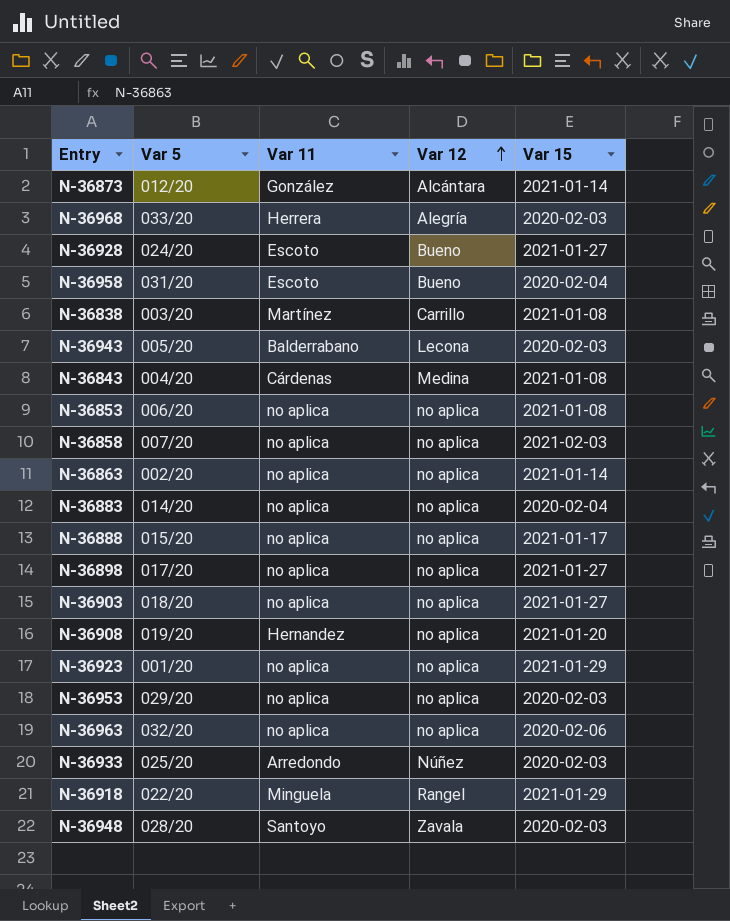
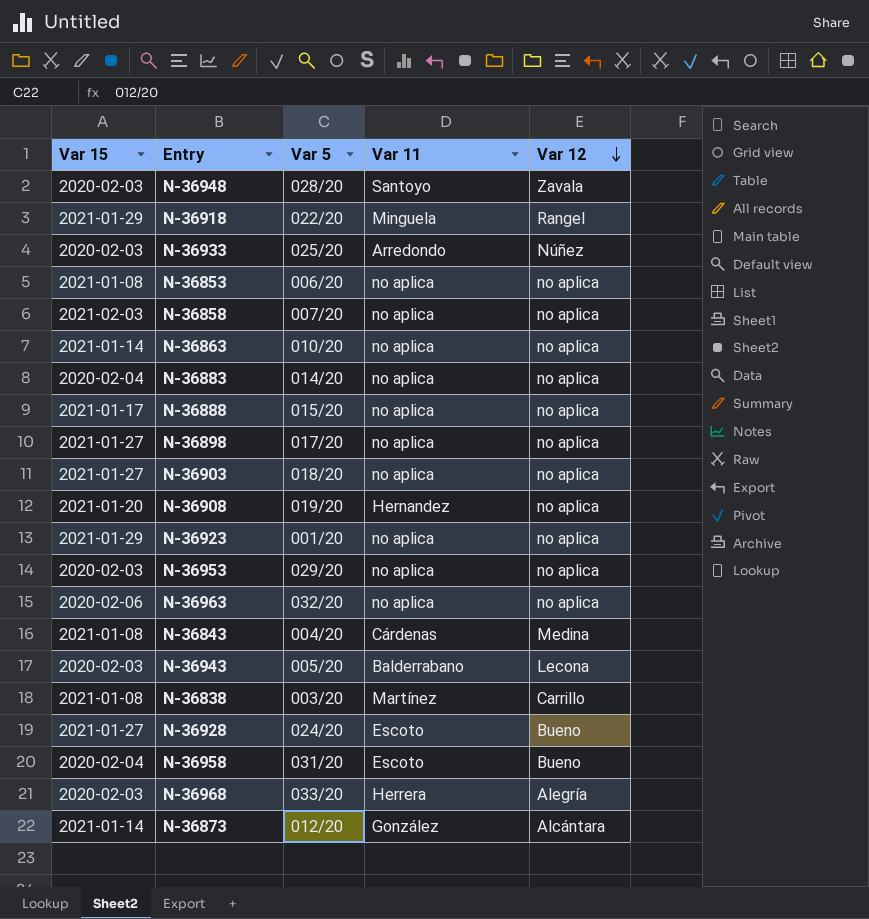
row order: Var 12 ascending -> Var 12 descending
column Var 15 | position: 5 -> 1
N-36863 | Var 5: 002/20 -> 010/20

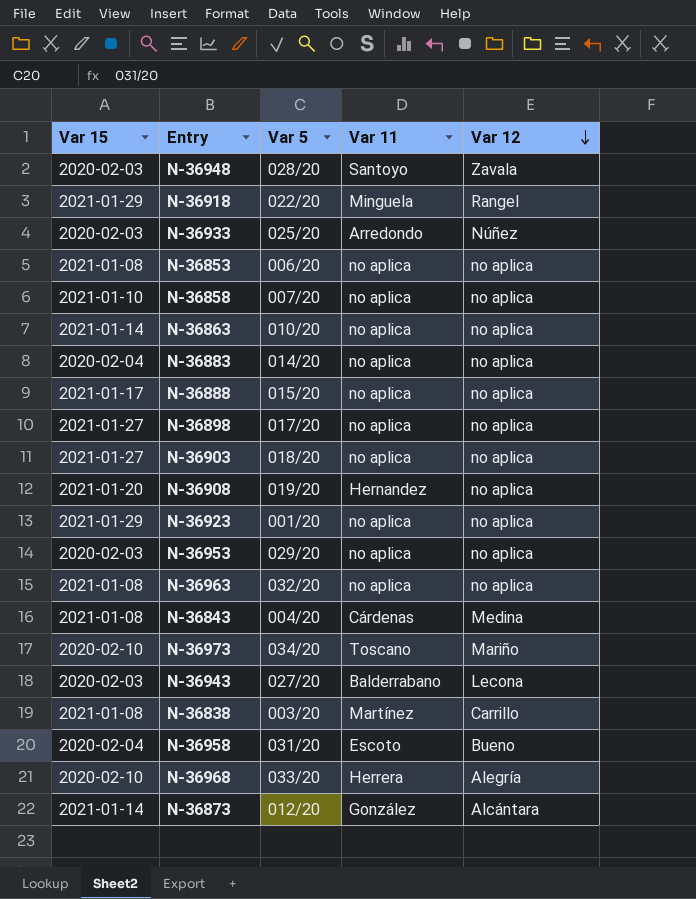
row N-36928: 2021-01-27 | 024/20 | Escoto | Bueno -> none
N-36858 | Var 15: 2021-02-03 -> 2021-01-10
N-36963 | Var 15: 2020-02-06 -> 2021-01-08
row N-36973: none -> 2020-02-10 | 034/20 | Toscano | Mariño
N-36943 | Var 5: 005/20 -> 027/20
N-36968 | Var 15: 2020-02-03 -> 2020-02-10

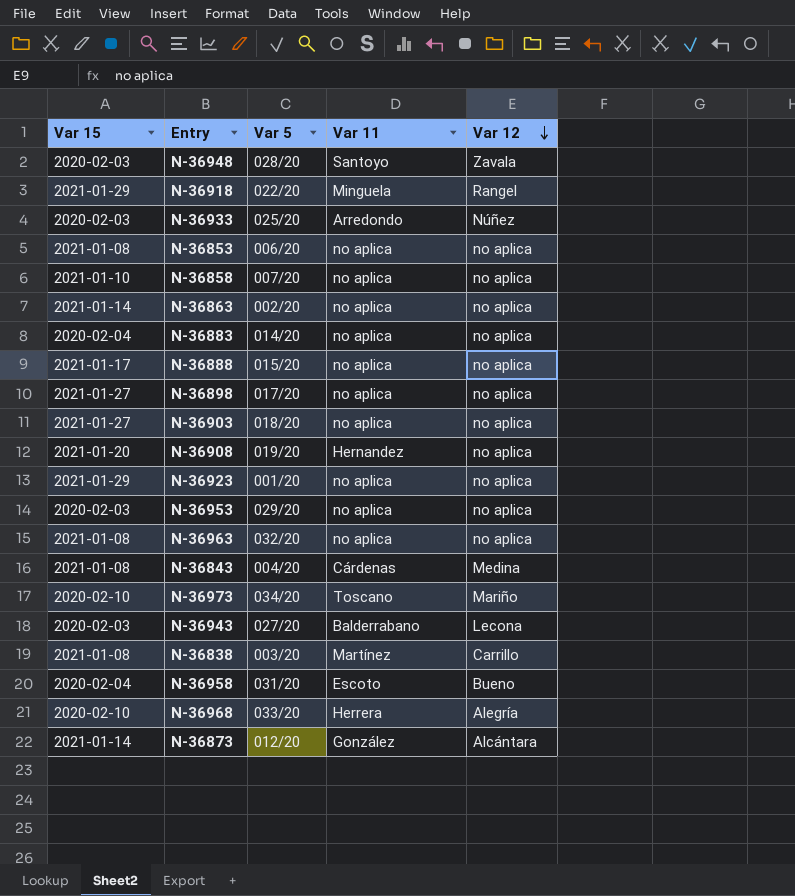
N-36863 | Var 5: 010/20 -> 002/20

